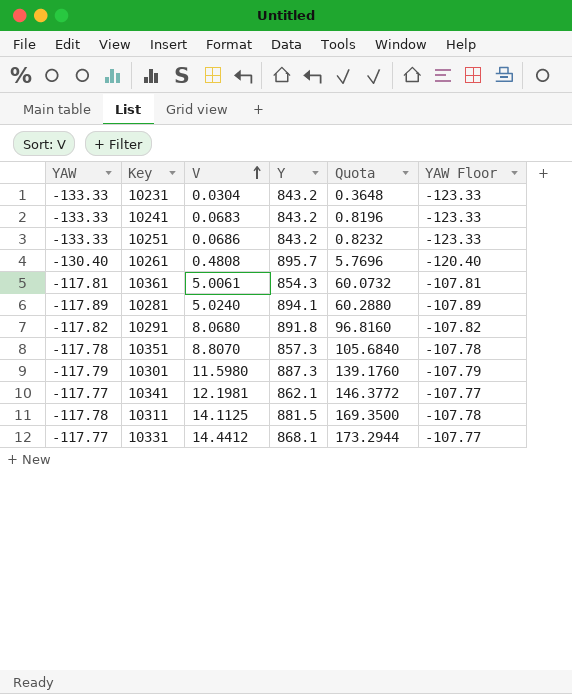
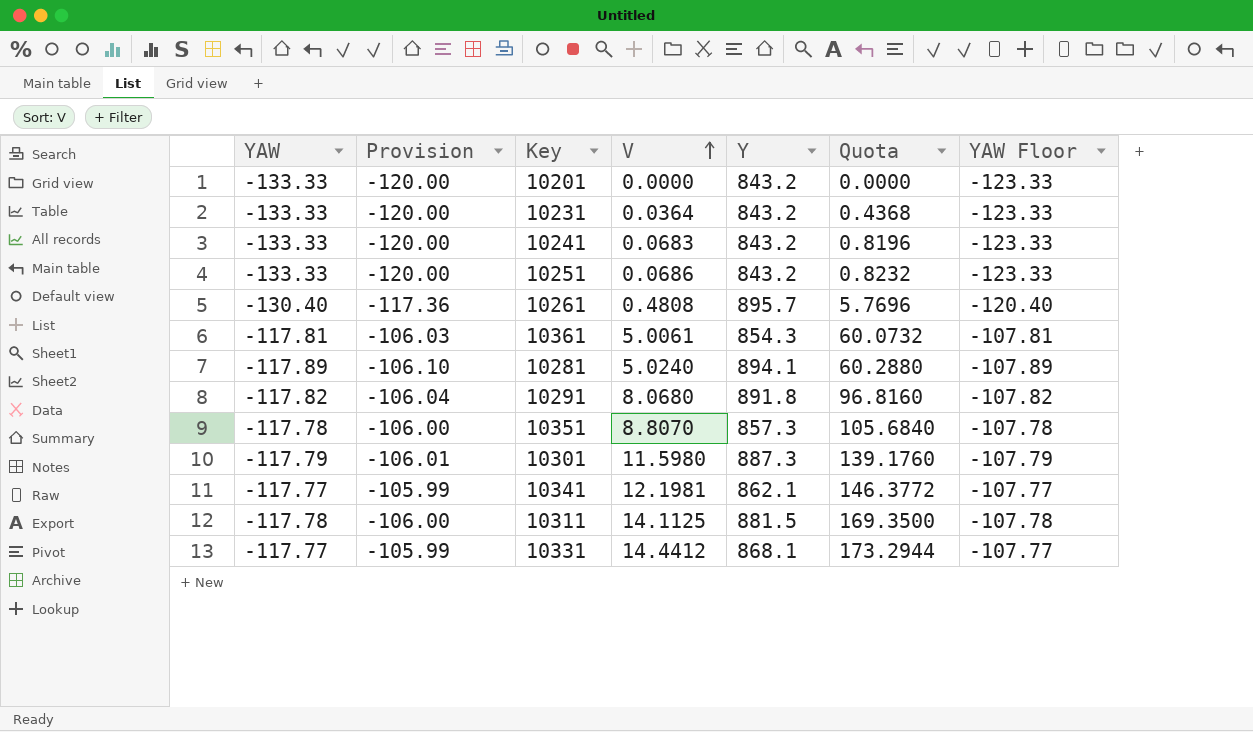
column Provision | formula: none -> [YAW] * 0.9
row 10201: none -> -133.33 | -120.00 | 0.0000 | 843.2 | 0.0000 | -123.33
10231 | V: 0.0304 -> 0.0364
10231 | Quota: 0.3648 -> 0.4368

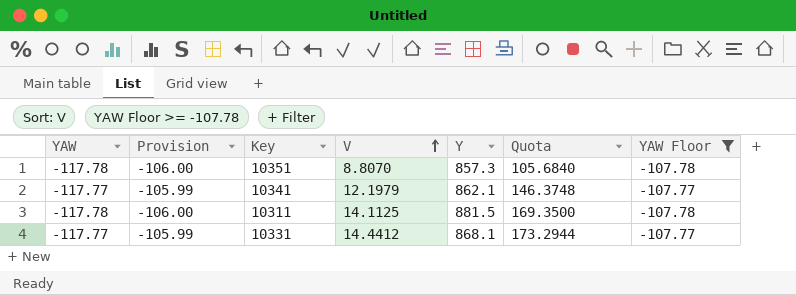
filter: none -> YAW Floor >= -107.78
10341 | V: 12.1981 -> 12.1979
10341 | Quota: 146.3772 -> 146.3748

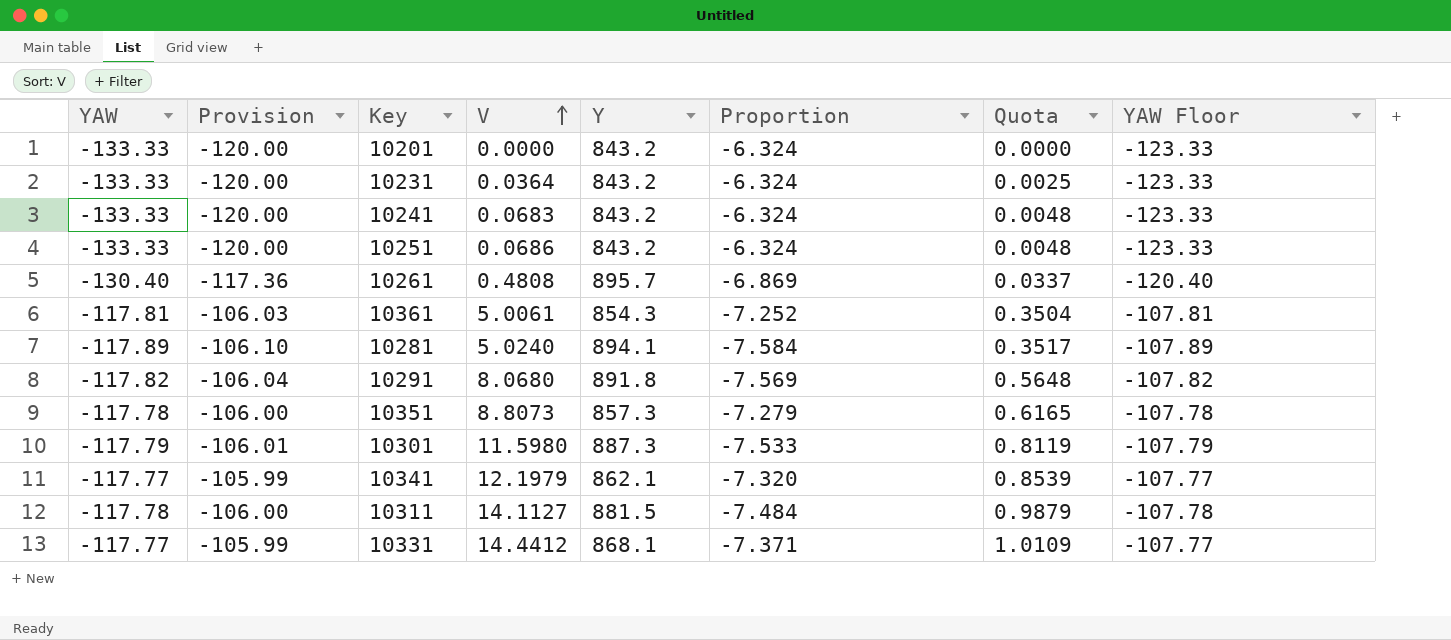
filter: YAW Floor >= -107.78 -> none
column Proportion | formula: none -> [Y] / [YAW]
column Quota | formula: [V] * 12 -> [V] * 0.07
10351 | V: 8.8070 -> 8.8073
10311 | V: 14.1125 -> 14.1127

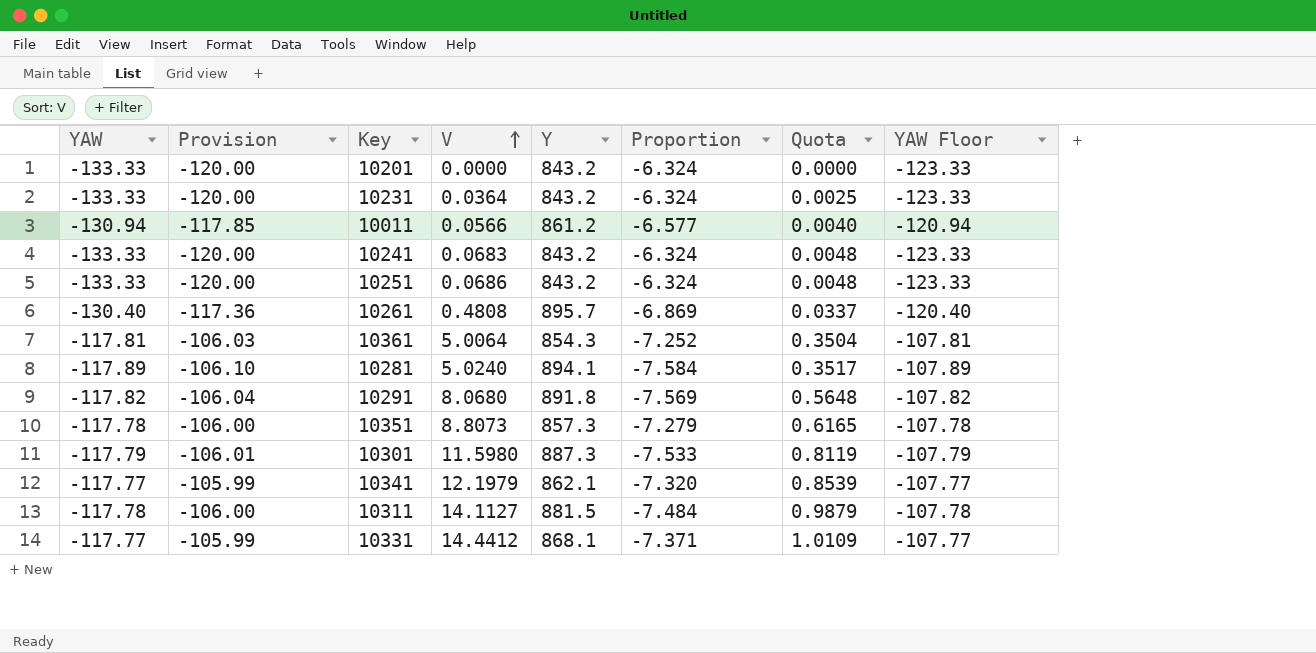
row 10011: none -> -130.94 | -117.85 | 0.0566 | 861.2 | -6.577 | 0.0040 | -120.94
10361 | V: 5.0061 -> 5.0064

